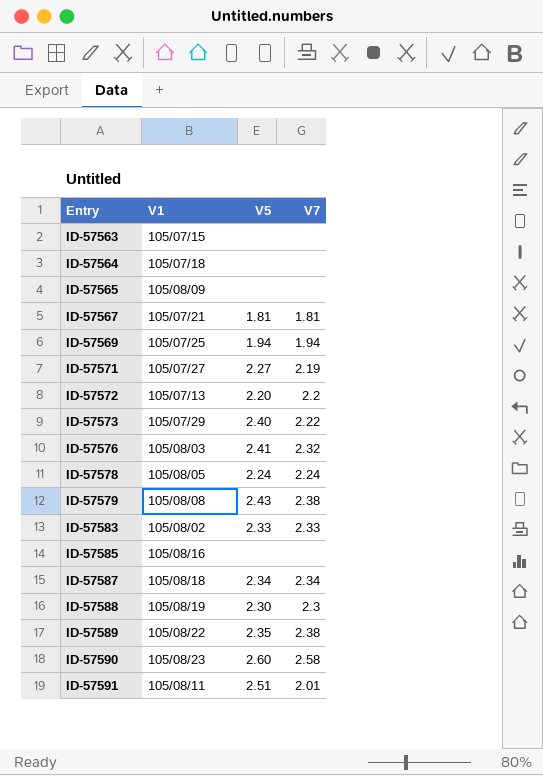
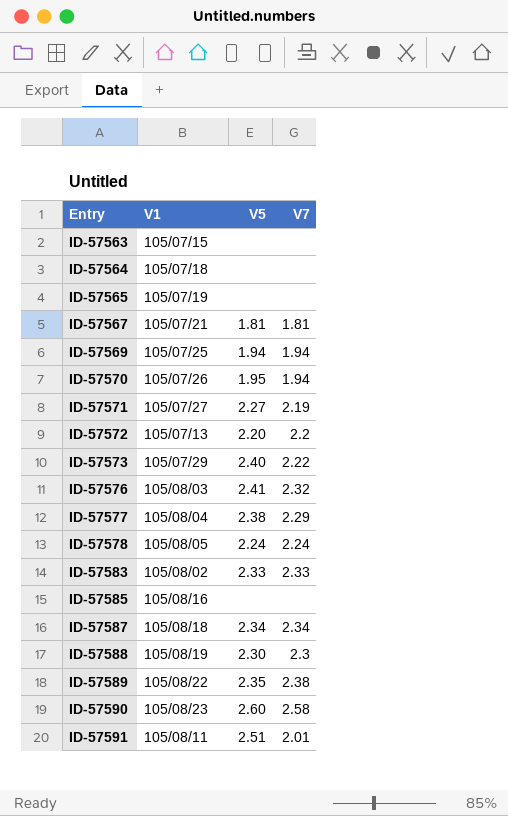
row ID-57579: 105/08/08 | 2.43 | 2.38 -> none
ID-57565 | V1: 105/08/09 -> 105/07/19
row ID-57570: none -> 105/07/26 | 1.95 | 1.94
row ID-57577: none -> 105/08/04 | 2.38 | 2.29

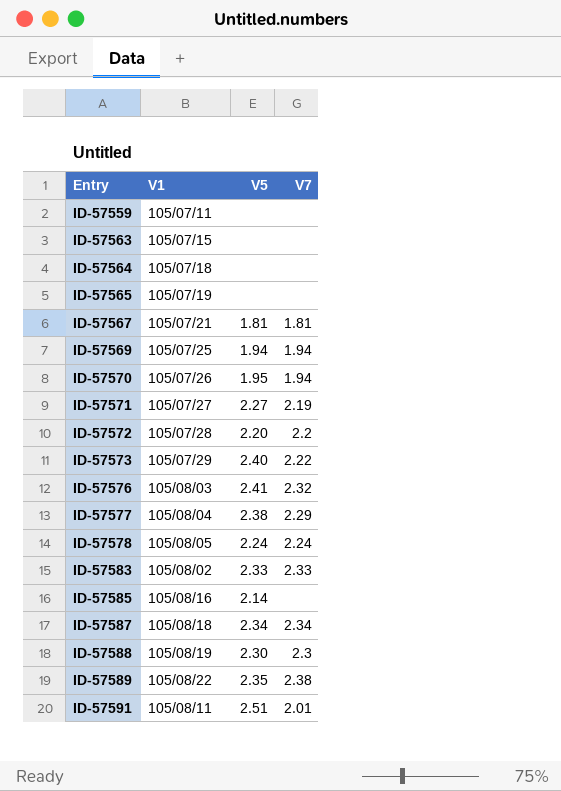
row ID-57590: 105/08/23 | 2.60 | 2.58 -> none
row ID-57559: none -> 105/07/11 | none | none
ID-57572 | V1: 105/07/13 -> 105/07/28
ID-57585 | V5: none -> 2.14

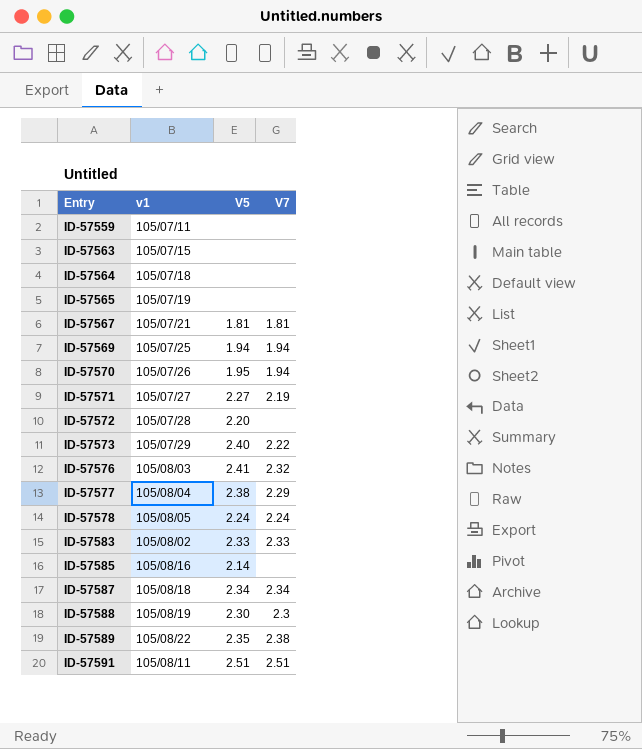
column name: V1 -> v1
ID-57572 | V7: 2.2 -> none
ID-57591 | V7: 2.01 -> 2.51

